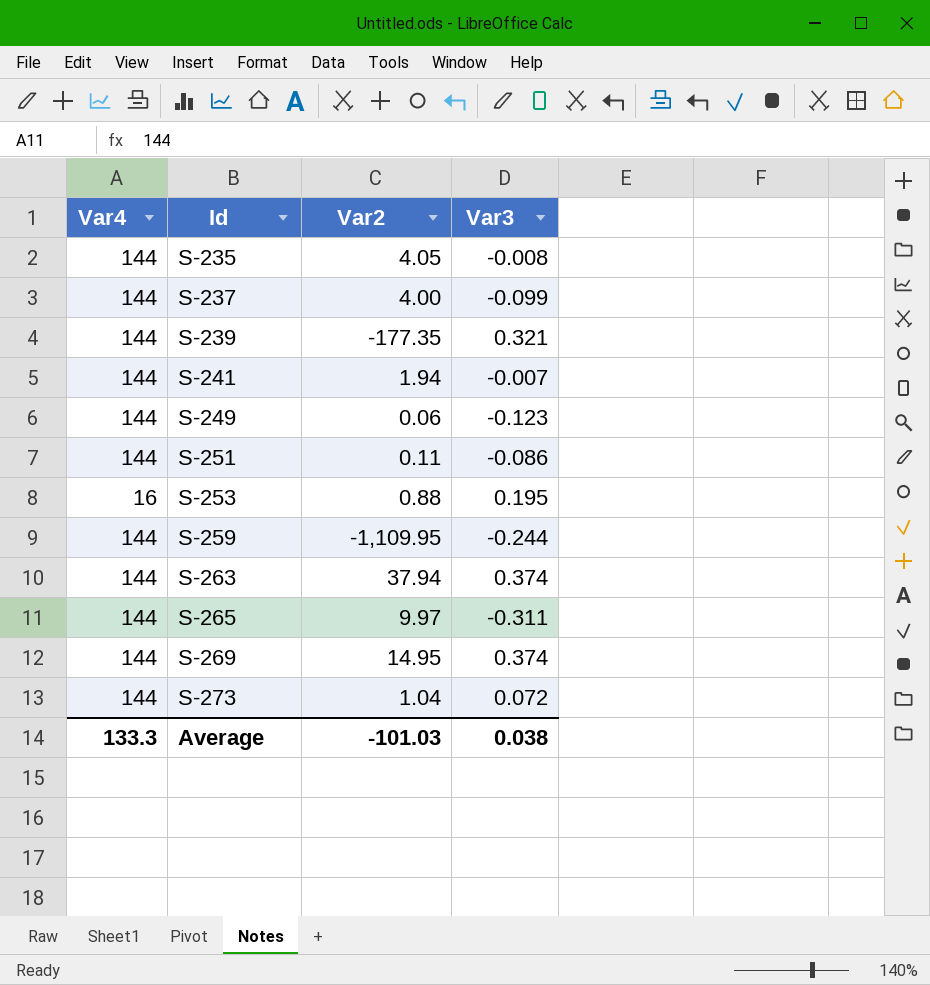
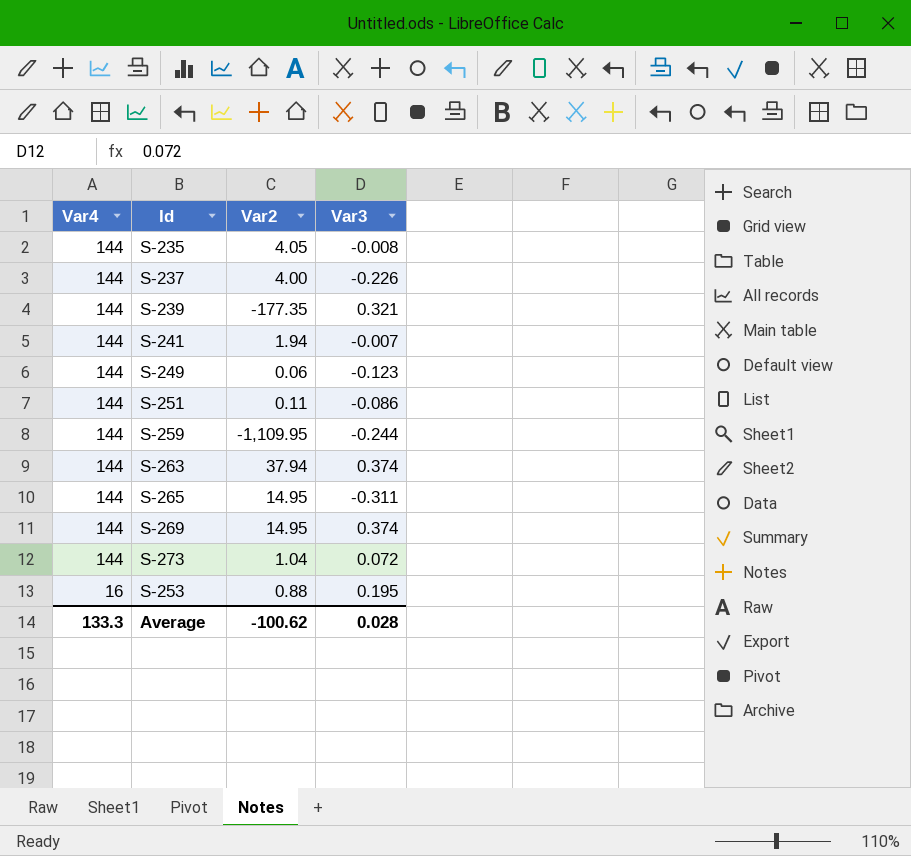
row order: Id ascending -> Var4 descending
S-237 | Var3: -0.099 -> -0.226
S-265 | Var2: 9.97 -> 14.95
Average | Var2: -101.03 -> -100.62
Average | Var3: 0.038 -> 0.028

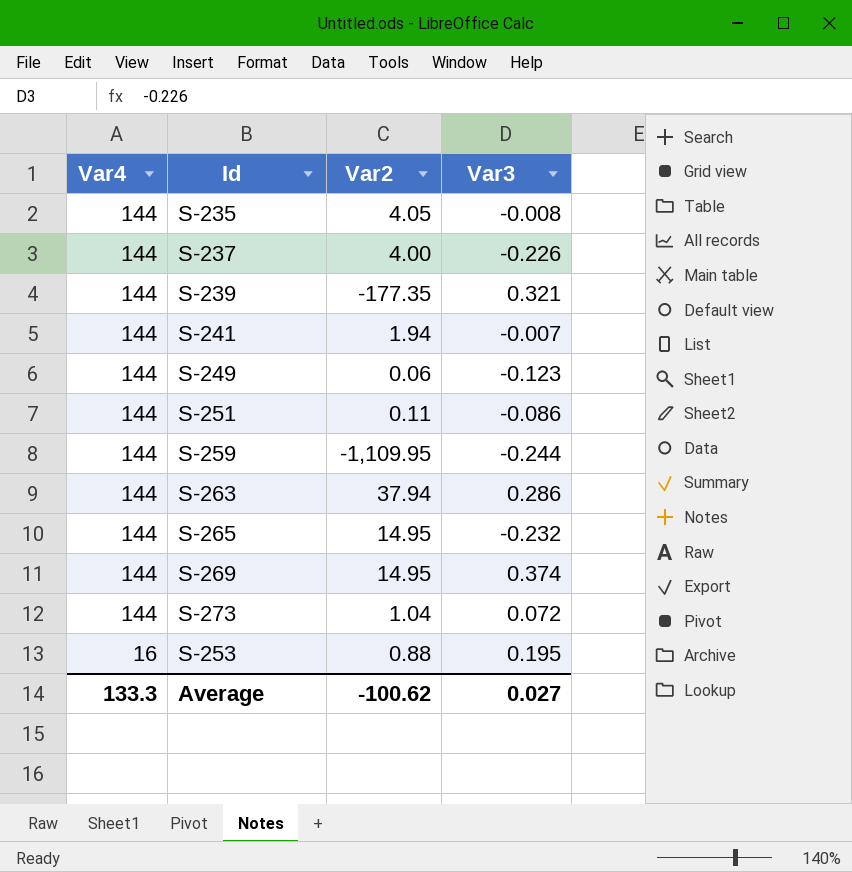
S-263 | Var3: 0.374 -> 0.286
S-265 | Var3: -0.311 -> -0.232
Average | Var3: 0.028 -> 0.027

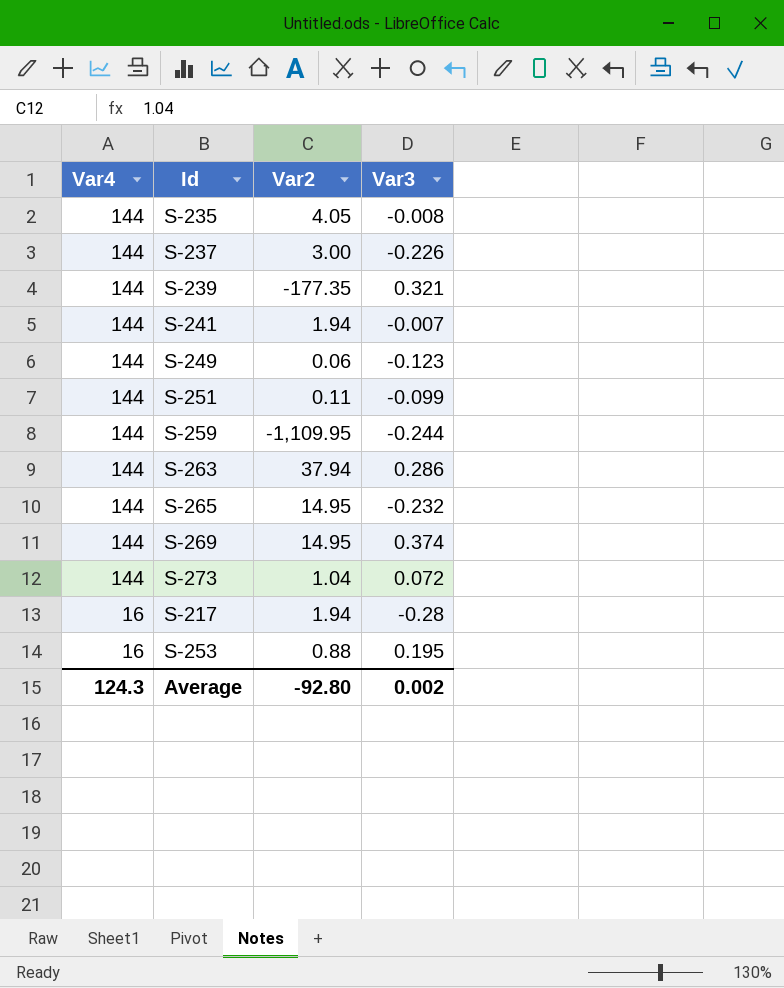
S-237 | Var2: 4.00 -> 3.00
S-251 | Var3: -0.086 -> -0.099
row S-217: none -> 16 | 1.94 | -0.28
Average | Var4: 133.3 -> 124.3
Average | Var2: -100.62 -> -92.80
Average | Var3: 0.027 -> 0.002

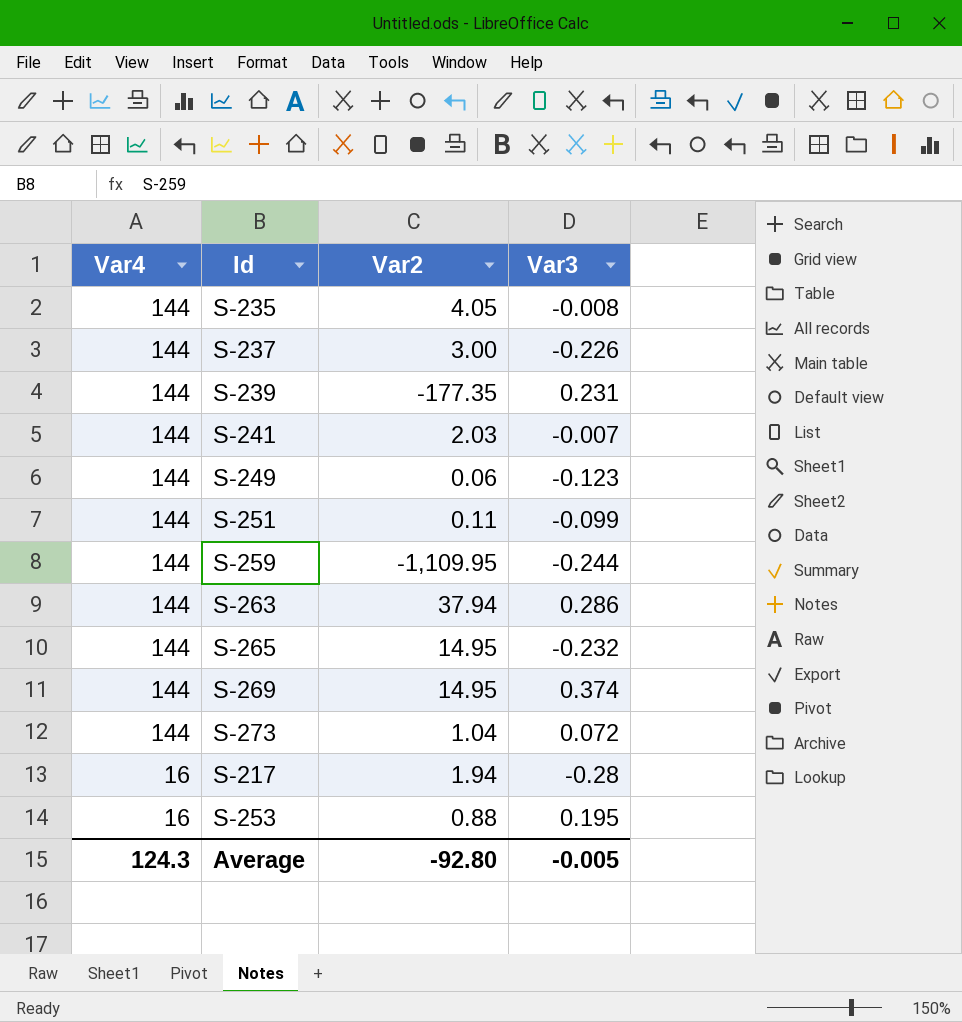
S-239 | Var3: 0.321 -> 0.231
S-241 | Var2: 1.94 -> 2.03
Average | Var3: 0.002 -> -0.005

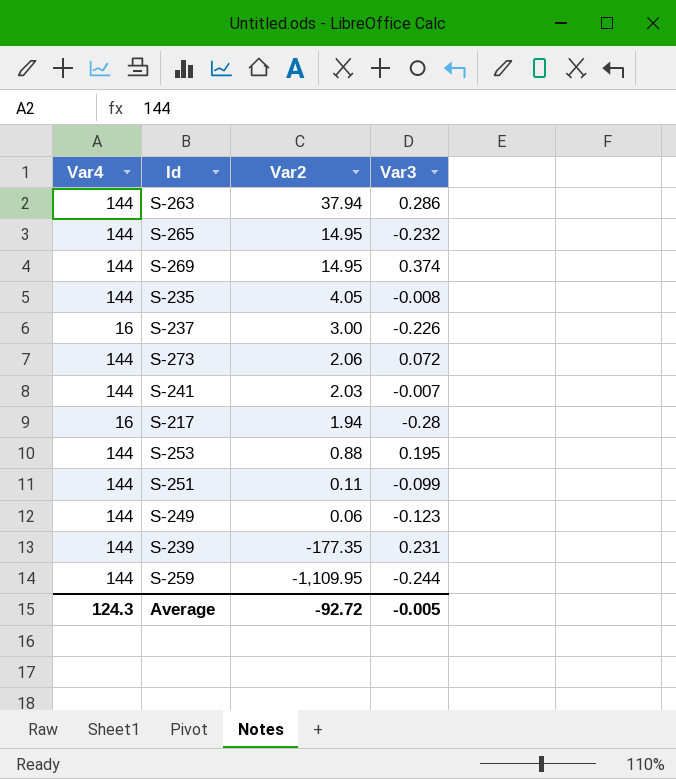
row order: Var4 descending -> Var2 descending
S-237 | Var4: 144 -> 16
S-273 | Var2: 1.04 -> 2.06
S-253 | Var4: 16 -> 144
Average | Var2: -92.80 -> -92.72

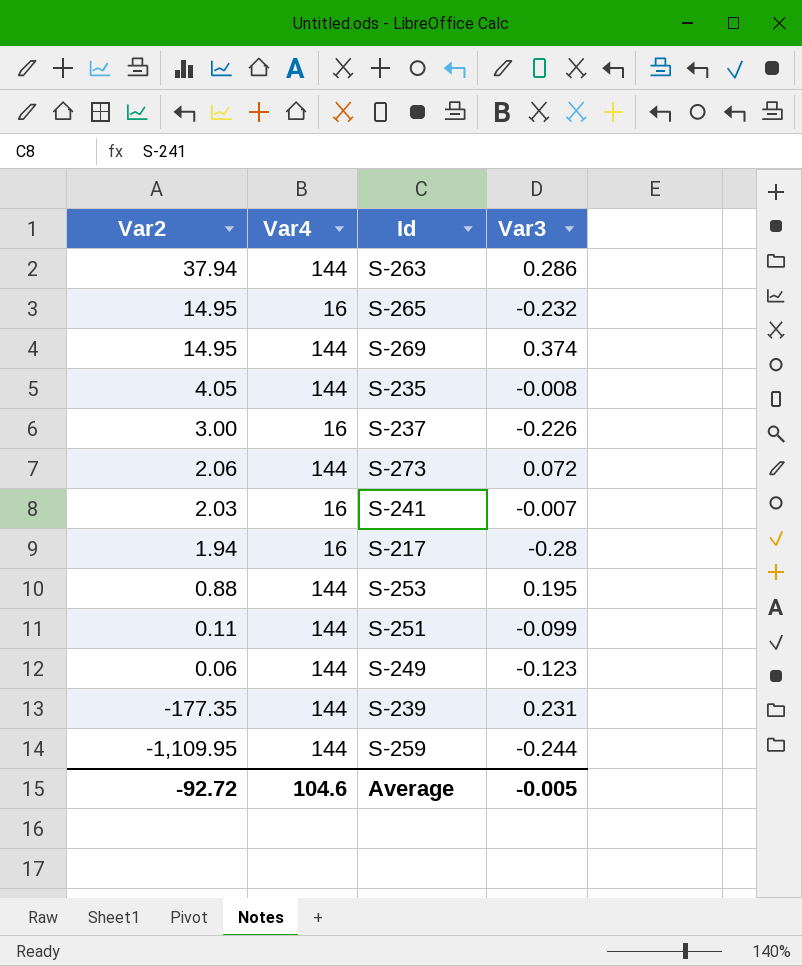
column Var2 | position: 3 -> 1
S-265 | Var4: 144 -> 16
S-241 | Var4: 144 -> 16
Average | Var4: 124.3 -> 104.6

